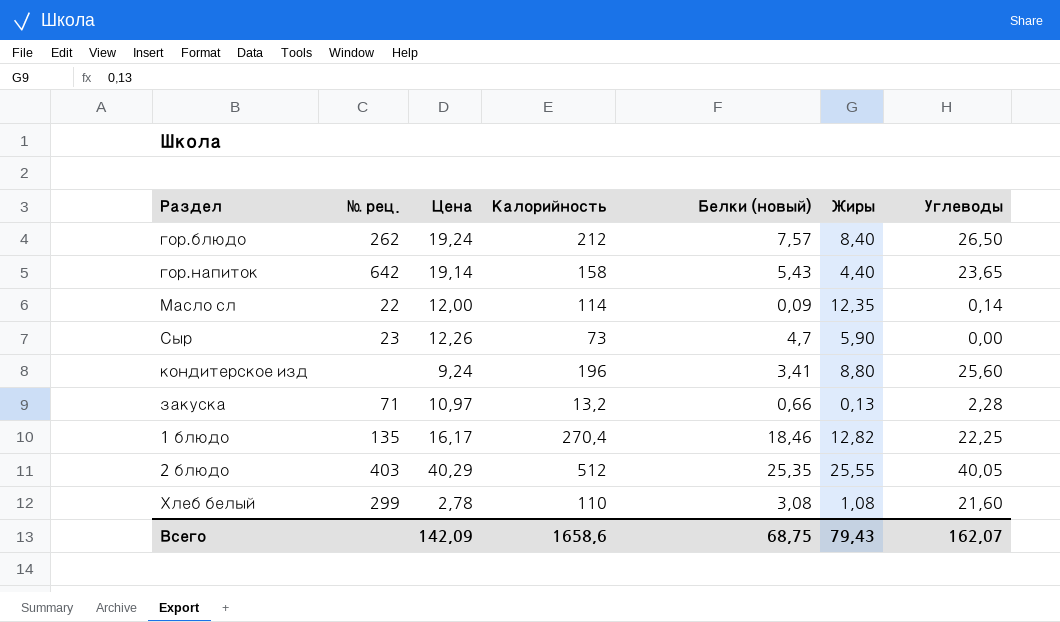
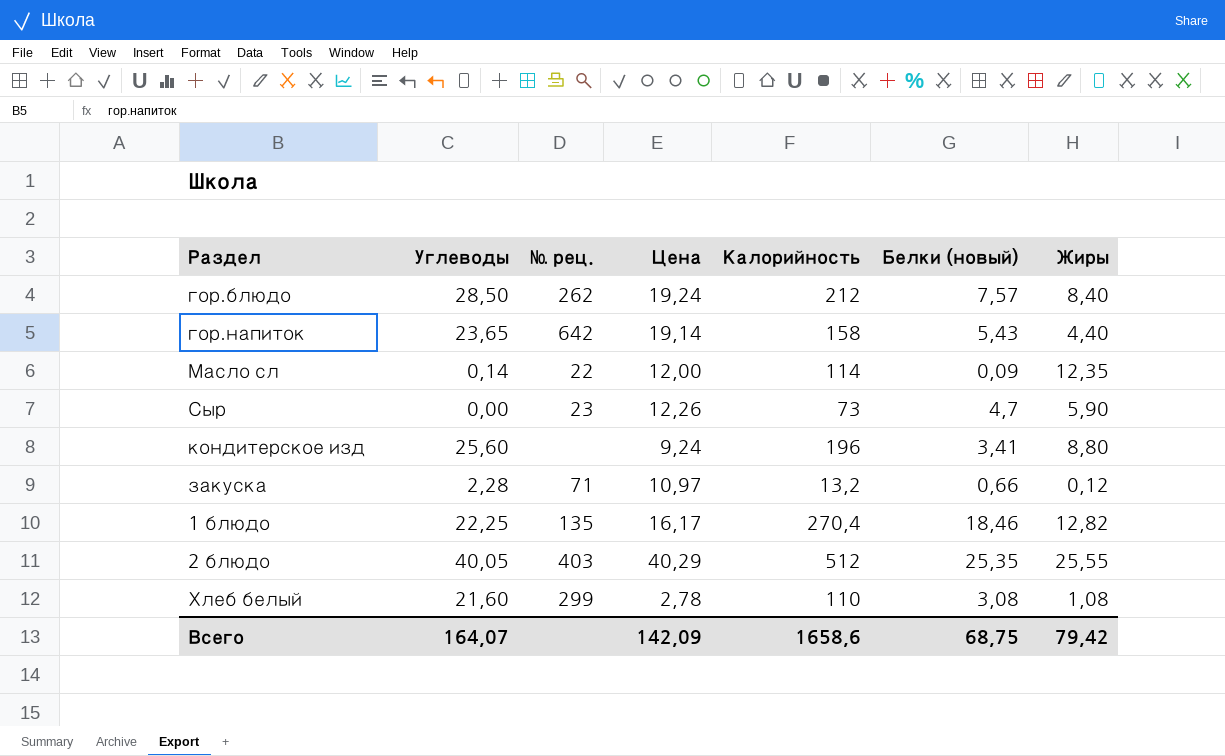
column Углеводы | position: 7 -> 2
гор.блюдо | Углеводы: 26,50 -> 28,50
закуска | Жиры: 0,13 -> 0,12
Всего | Углеводы: 162,07 -> 164,07
Всего | Жиры: 79,43 -> 79,42

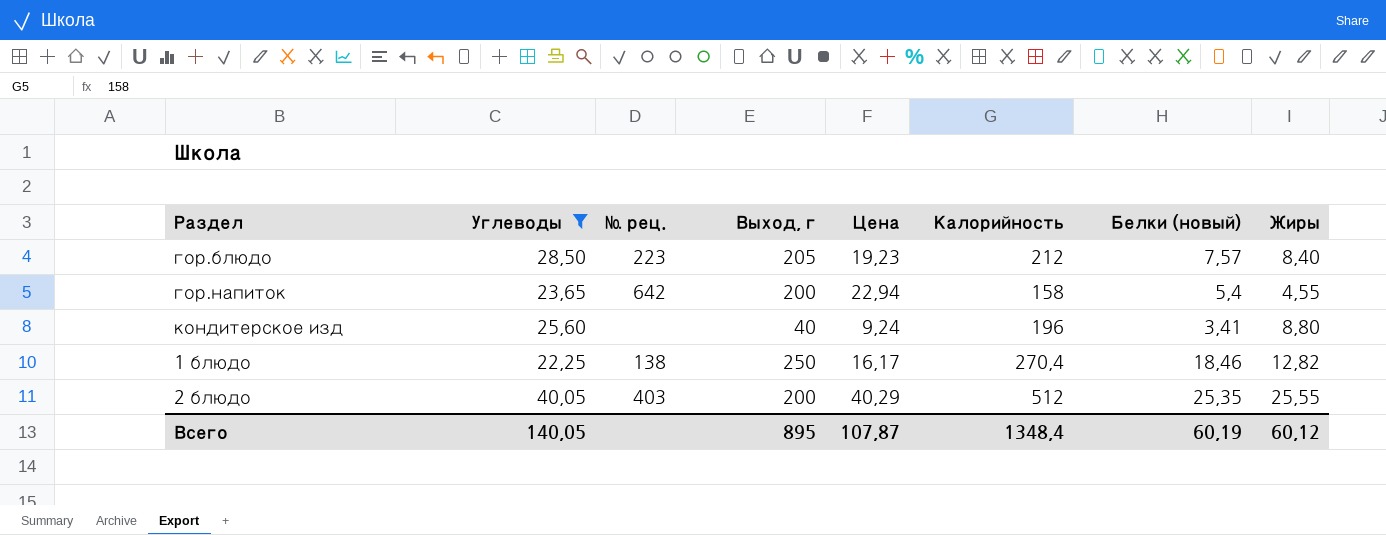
filter: none -> Углеводы >= 22,25
column Выход, г | position: none -> 4
гор.блюдо | № рец.: 262 -> 223
гор.блюдо | Цена: 19,24 -> 19,23
гор.напиток | Цена: 19,14 -> 22,94
гор.напиток | Белки (новый): 5,43 -> 5,4
гор.напиток | Жиры: 4,40 -> 4,55
1 блюдо | № рец.: 135 -> 138
Всего | Углеводы: 164,07 -> 140,05
Всего | Цена: 142,09 -> 107,87
Всего | Калорийность: 1658,6 -> 1348,4
Всего | Белки (новый): 68,75 -> 60,19
Всего | Жиры: 79,42 -> 60,12

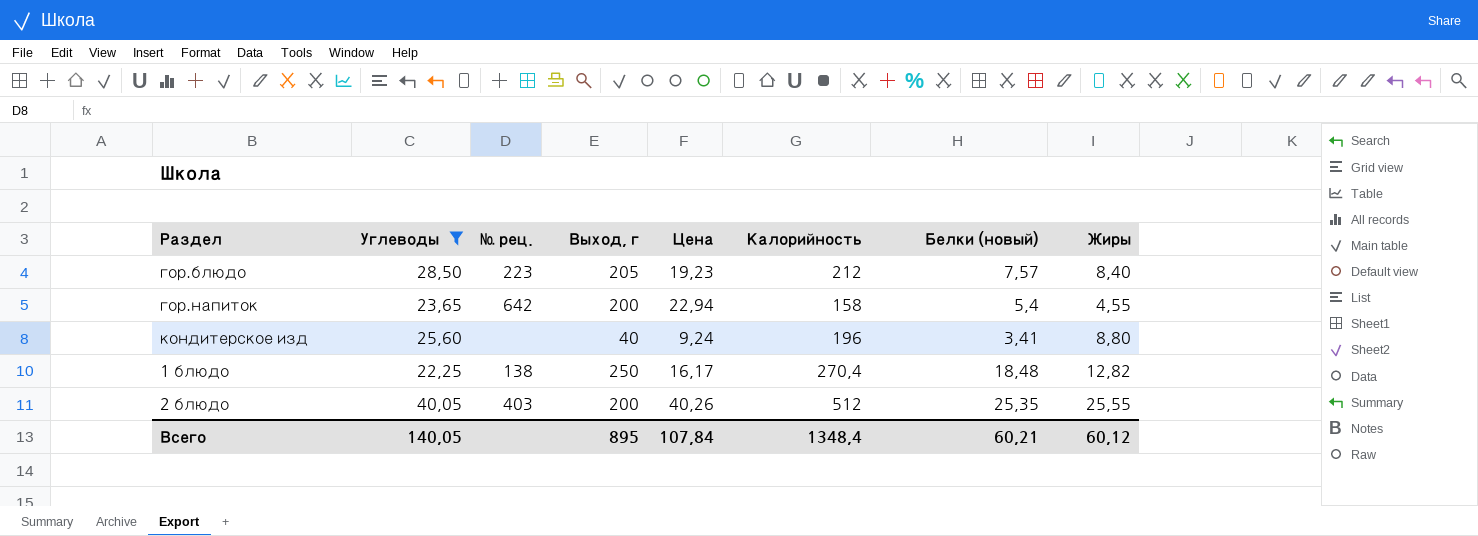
1 блюдо | Белки (новый): 18,46 -> 18,48
2 блюдо | Цена: 40,29 -> 40,26
Всего | Цена: 107,87 -> 107,84
Всего | Белки (новый): 60,19 -> 60,21

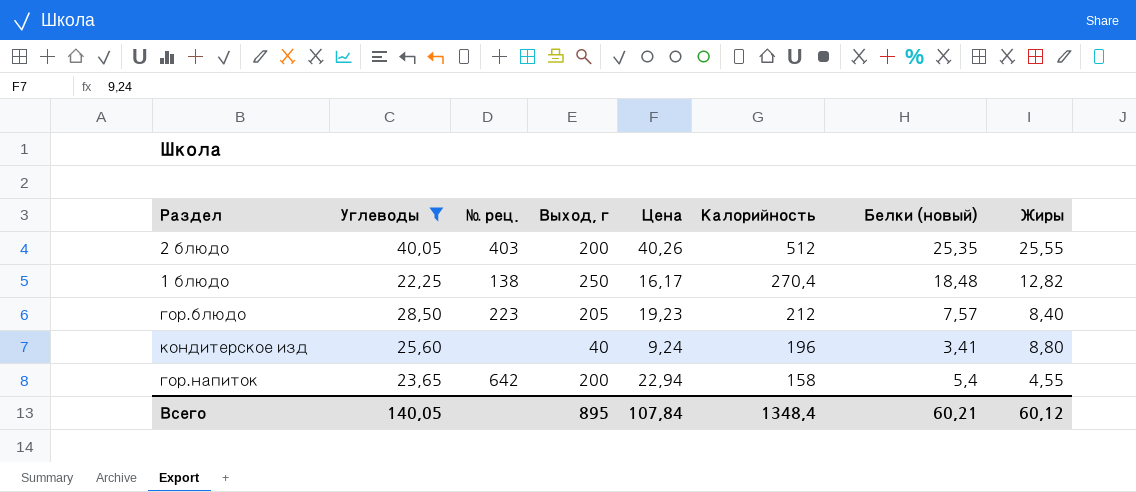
row order: none -> Калорийность descending

